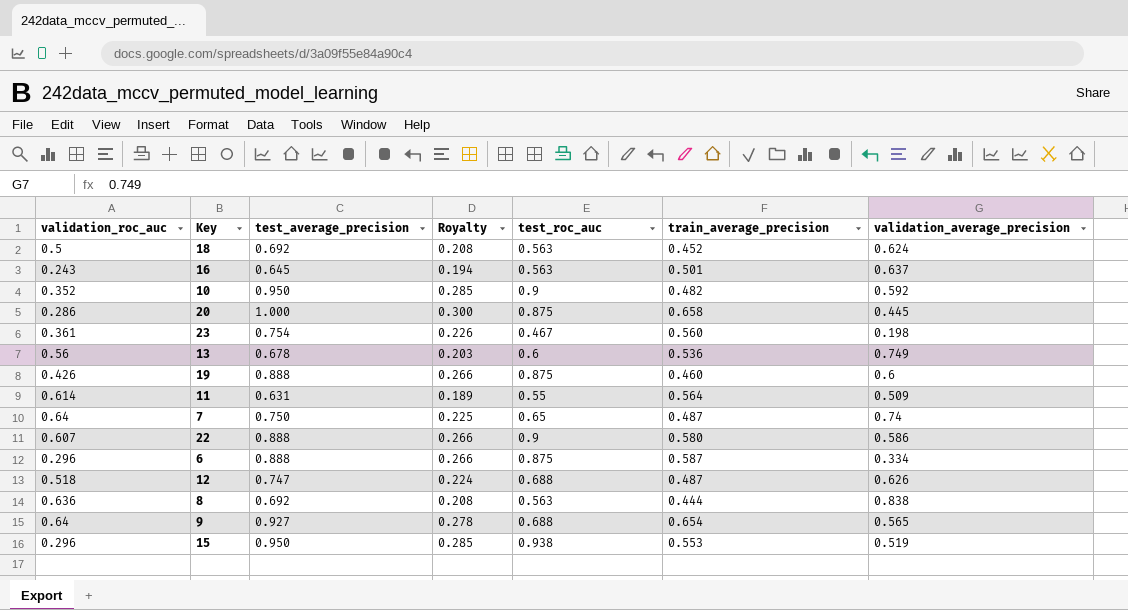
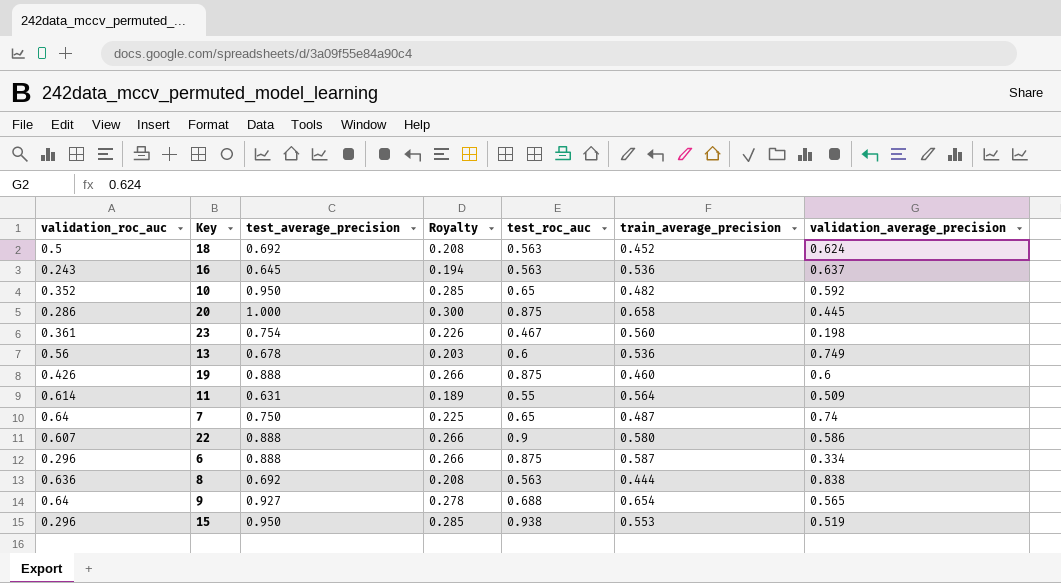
row 12: 0.518 | 0.747 | 0.224 | 0.688 | 0.487 | 0.626 -> none
16 | train_average_precision: 0.501 -> 0.536
10 | test_roc_auc: 0.9 -> 0.65

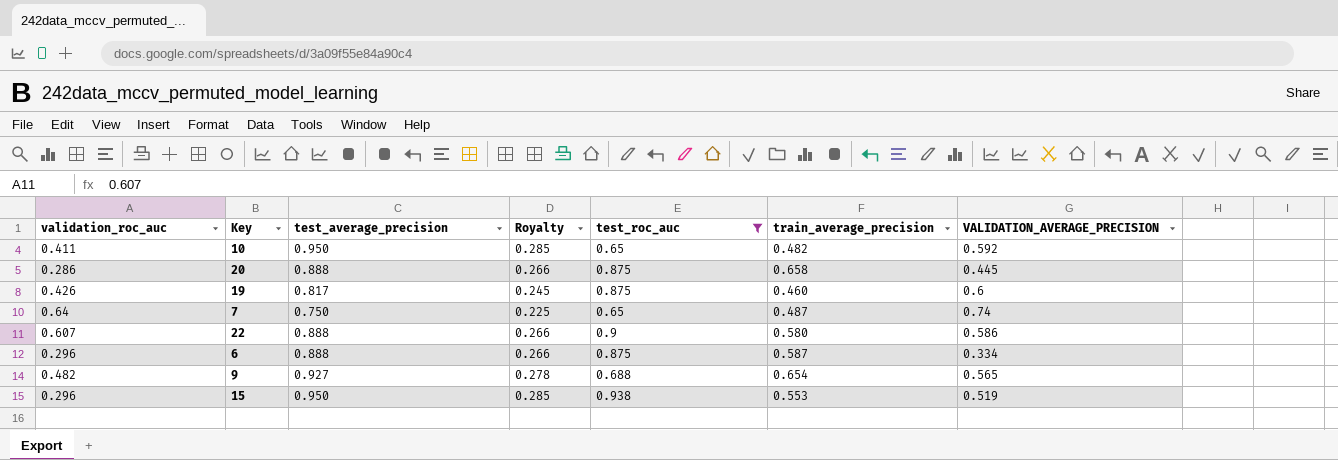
filter: none -> test_roc_auc >= 0.65
column name: validation_average_precision -> VALIDATION_AVERAGE_PRECISION
10 | validation_roc_auc: 0.352 -> 0.411
20 | test_average_precision: 1.000 -> 0.888
20 | Royalty: 0.300 -> 0.266
19 | test_average_precision: 0.888 -> 0.817
19 | Royalty: 0.266 -> 0.245
9 | validation_roc_auc: 0.64 -> 0.482

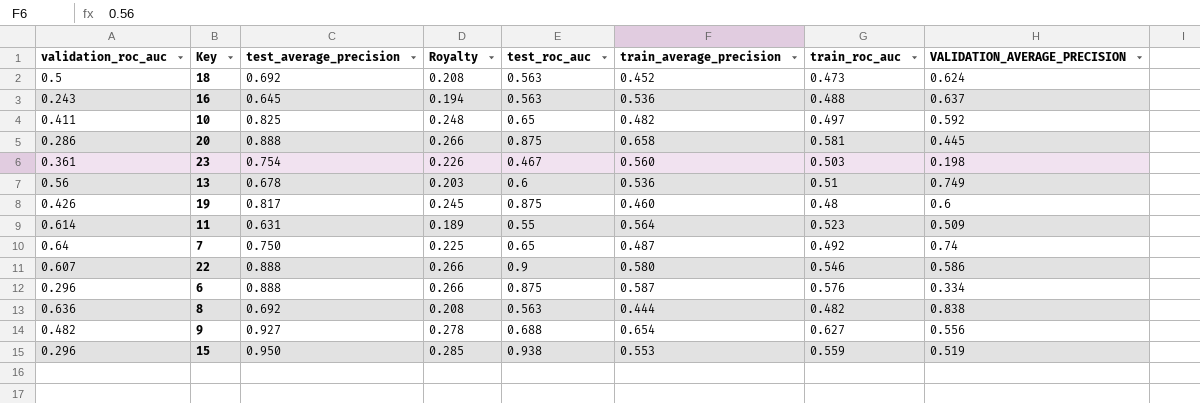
filter: test_roc_auc >= 0.65 -> none
column train_roc_auc | position: none -> 7
10 | test_average_precision: 0.950 -> 0.825
10 | Royalty: 0.285 -> 0.248
9 | VALIDATION_AVERAGE_PRECISION: 0.565 -> 0.556

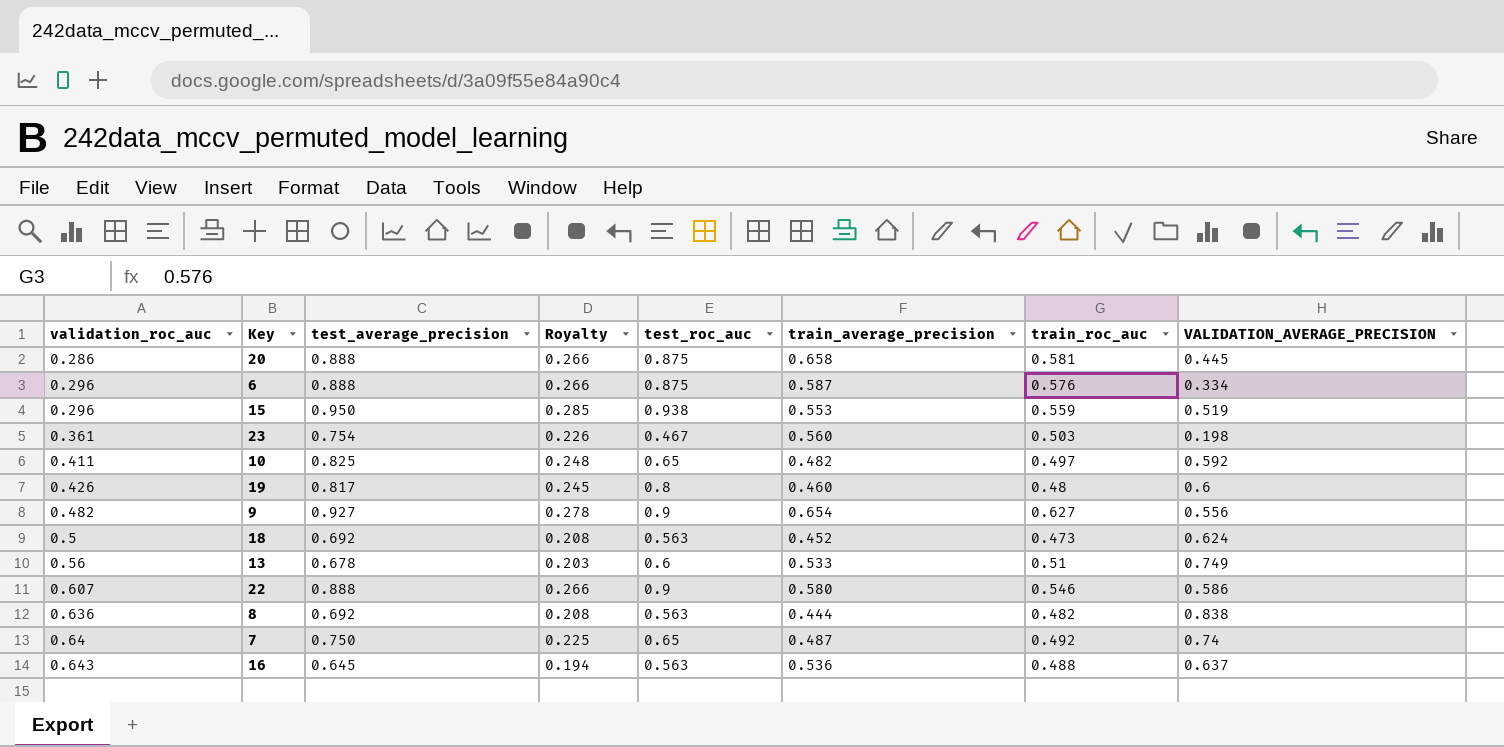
row order: none -> validation_roc_auc ascending
row 11: 0.614 | 0.631 | 0.189 | 0.55 | 0.564 | 0.523 | 0.509 -> none
19 | test_roc_auc: 0.875 -> 0.8
9 | test_roc_auc: 0.688 -> 0.9
13 | train_average_precision: 0.536 -> 0.533
16 | validation_roc_auc: 0.243 -> 0.643

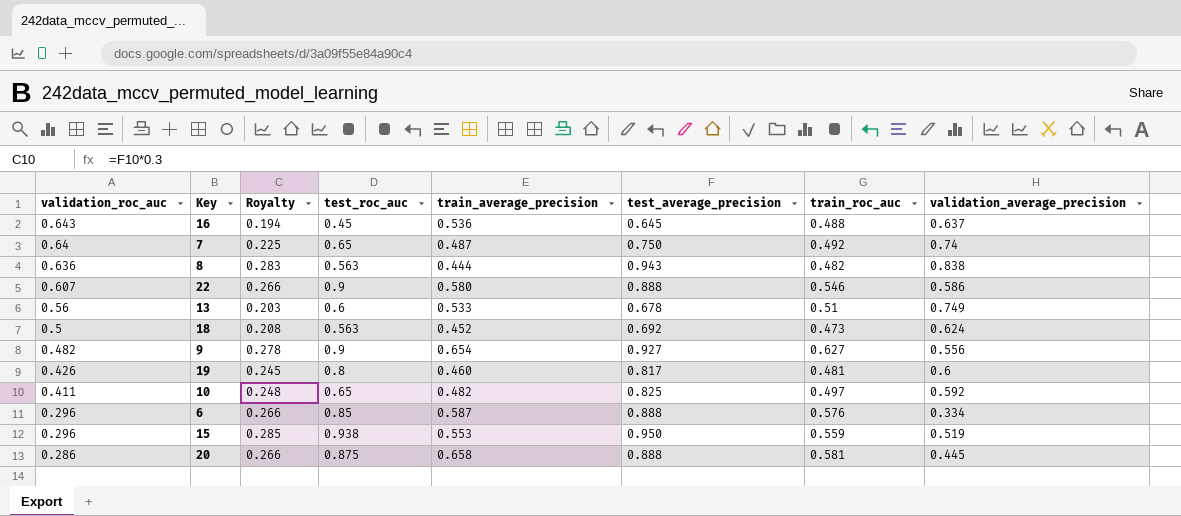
row order: validation_roc_auc ascending -> validation_roc_auc descending
column test_average_precision | position: 3 -> 6
column name: VALIDATION_AVERAGE_PRECISION -> validation_average_precision
row 23: 0.361 | 0.754 | 0.226 | 0.467 | 0.560 | 0.503 | 0.198 -> none
16 | test_roc_auc: 0.563 -> 0.45
8 | Royalty: 0.208 -> 0.283
8 | test_average_precision: 0.692 -> 0.943
19 | train_roc_auc: 0.48 -> 0.481
6 | test_roc_auc: 0.875 -> 0.85

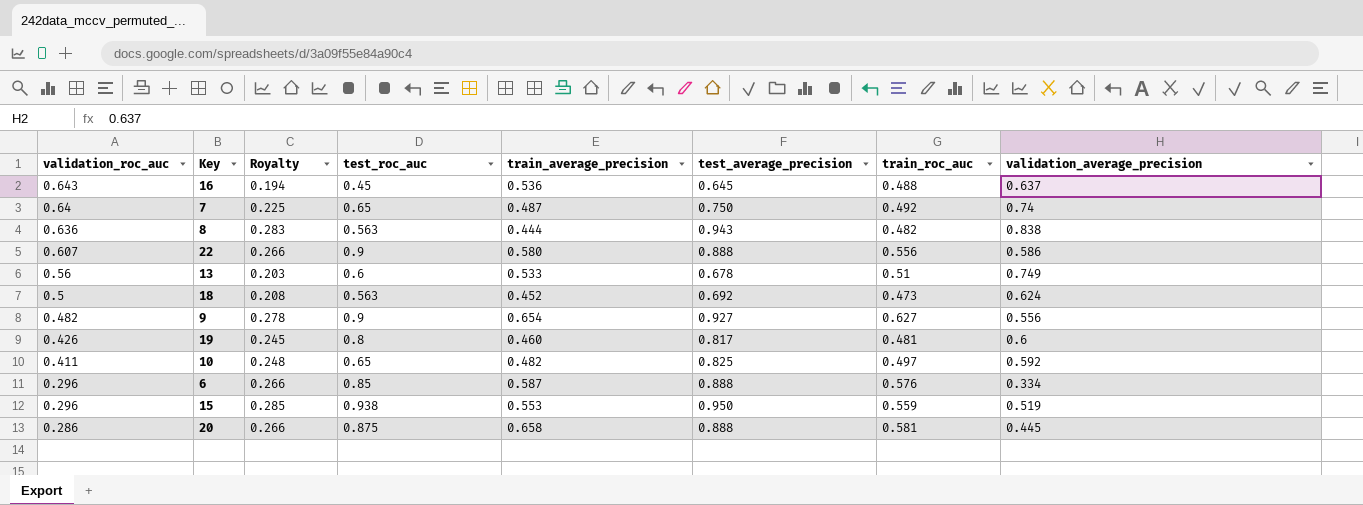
22 | train_roc_auc: 0.546 -> 0.556

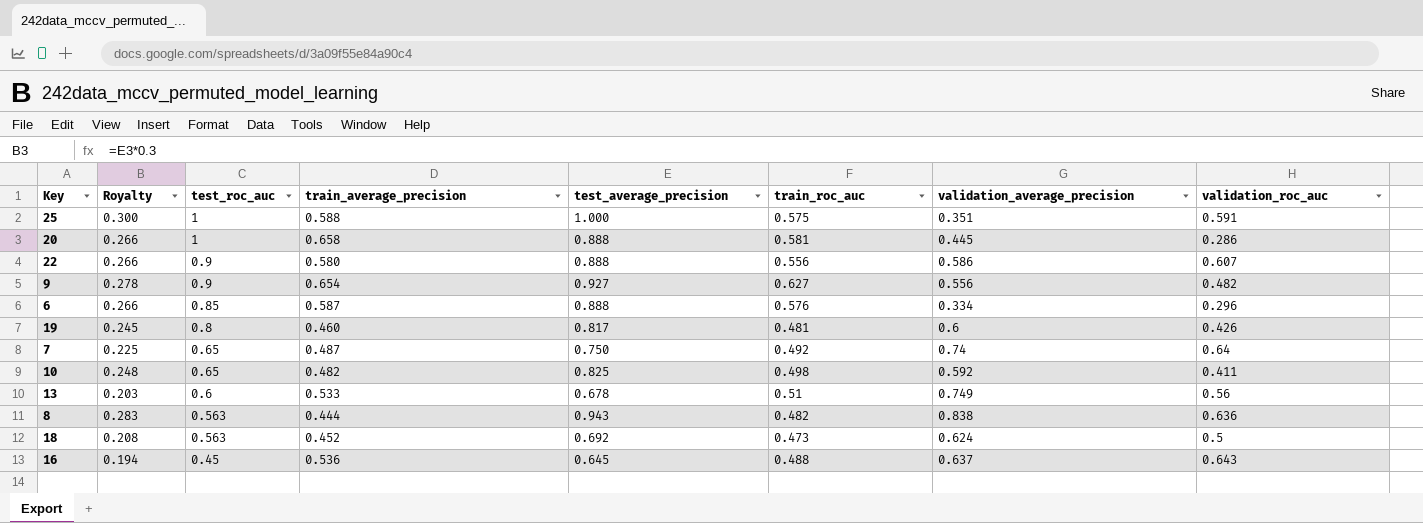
row order: validation_roc_auc descending -> test_roc_auc descending
column validation_roc_auc | position: 1 -> 8
row 15: 0.296 | 0.285 | 0.938 | 0.553 | 0.950 | 0.559 | 0.519 -> none
row 25: none -> 0.300 | 1 | 0.588 | 1.000 | 0.575 | 0.351 | 0.591
20 | test_roc_auc: 0.875 -> 1
10 | train_roc_auc: 0.497 -> 0.498

